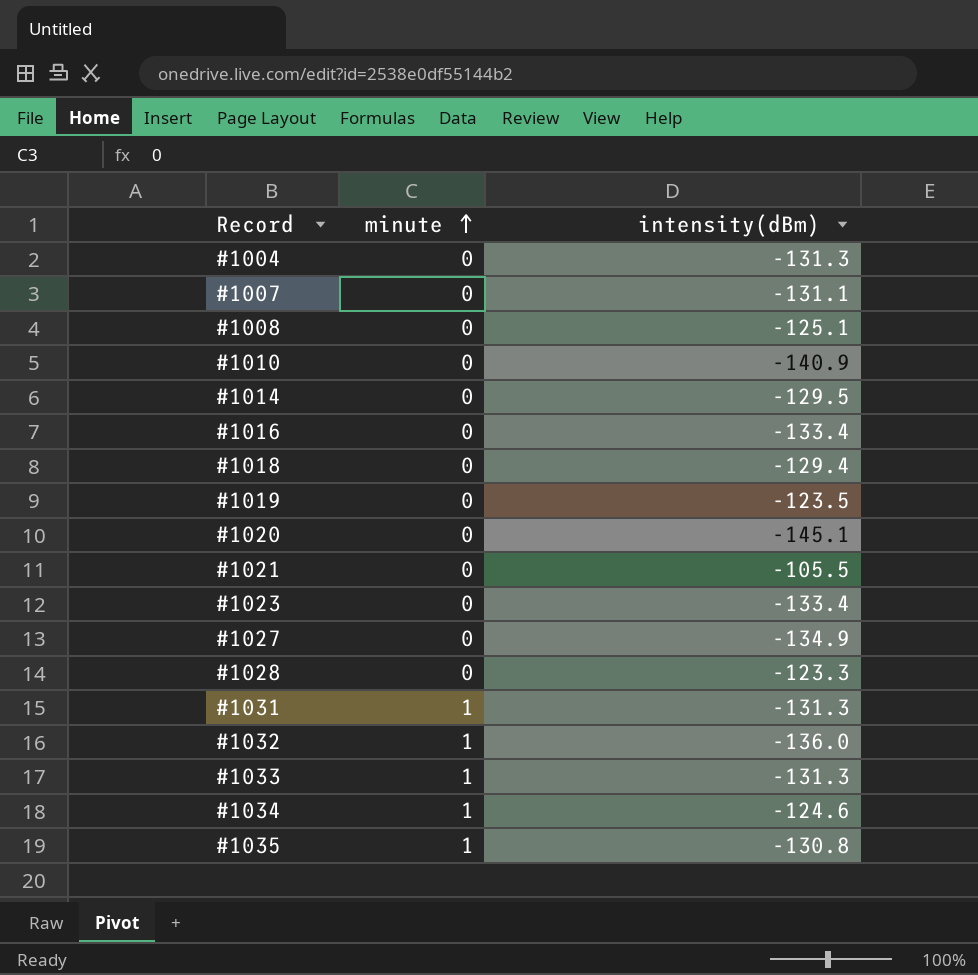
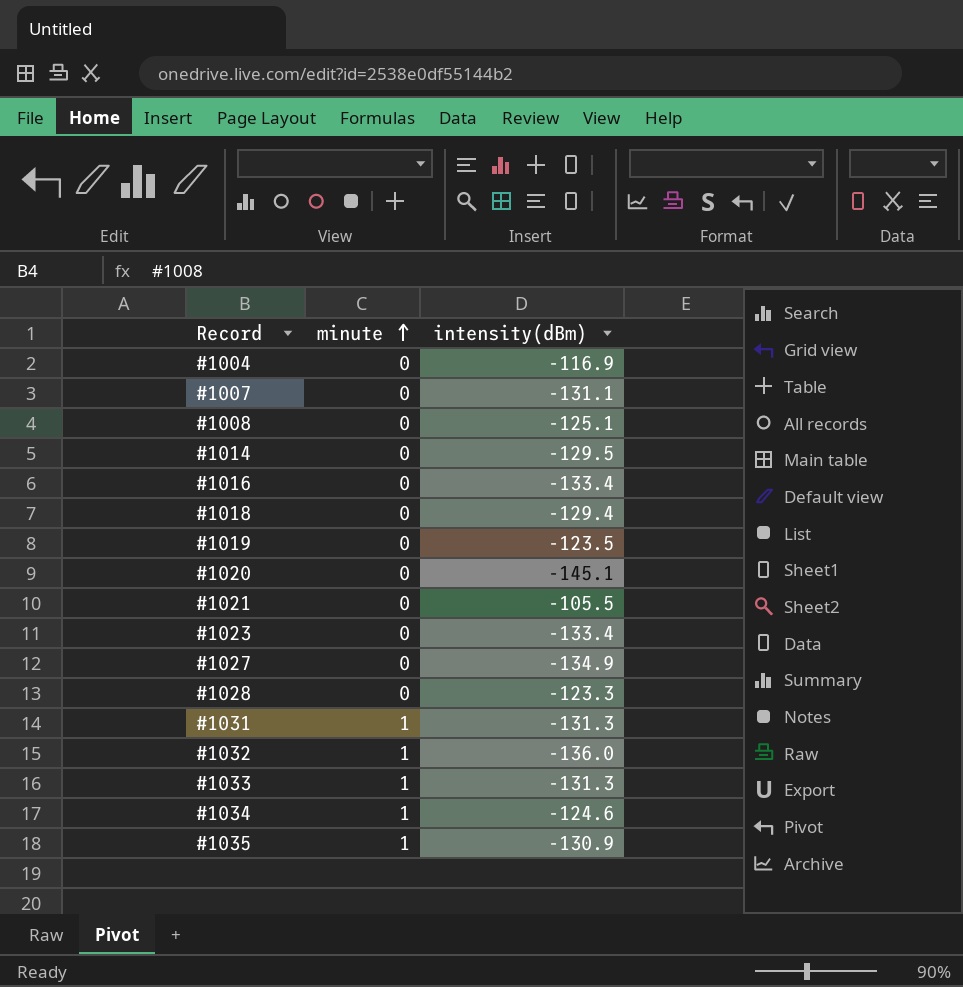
row #1010: 0 | -140.9 -> none
#1004 | intensity(dBm): -131.3 -> -116.9
#1035 | intensity(dBm): -130.8 -> -130.9

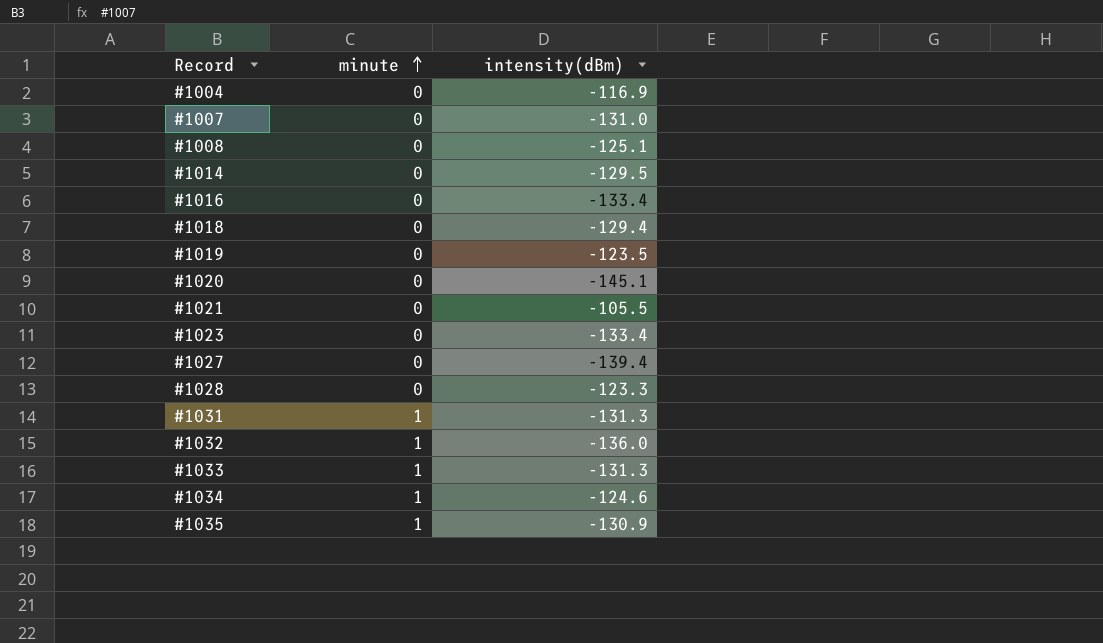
#1007 | intensity(dBm): -131.1 -> -131.0
#1027 | intensity(dBm): -134.9 -> -139.4

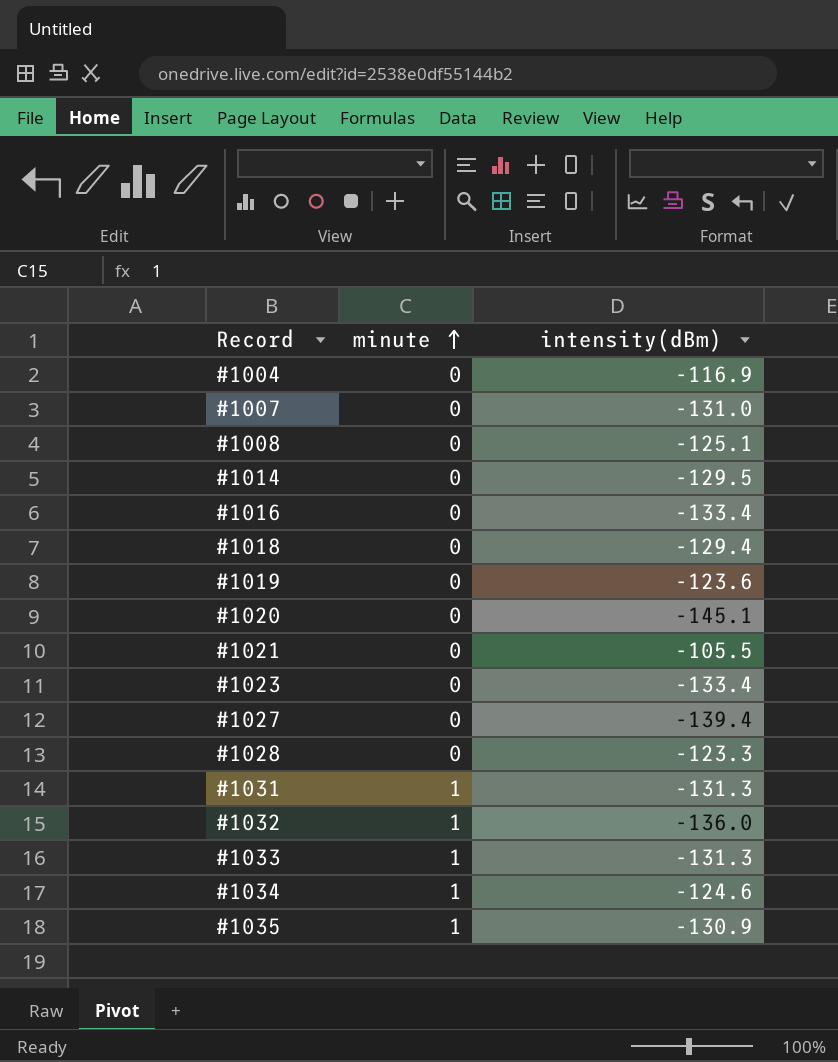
#1019 | intensity(dBm): -123.5 -> -123.6

